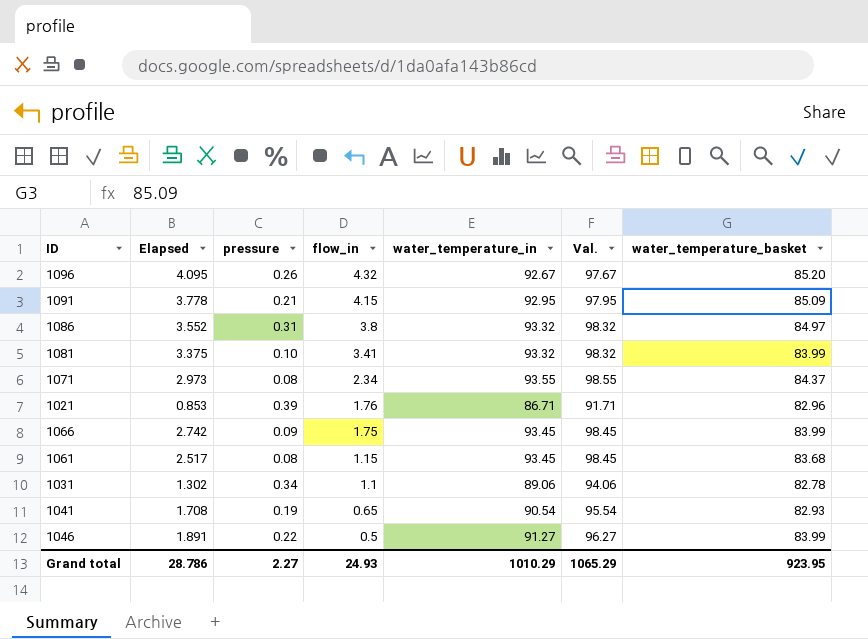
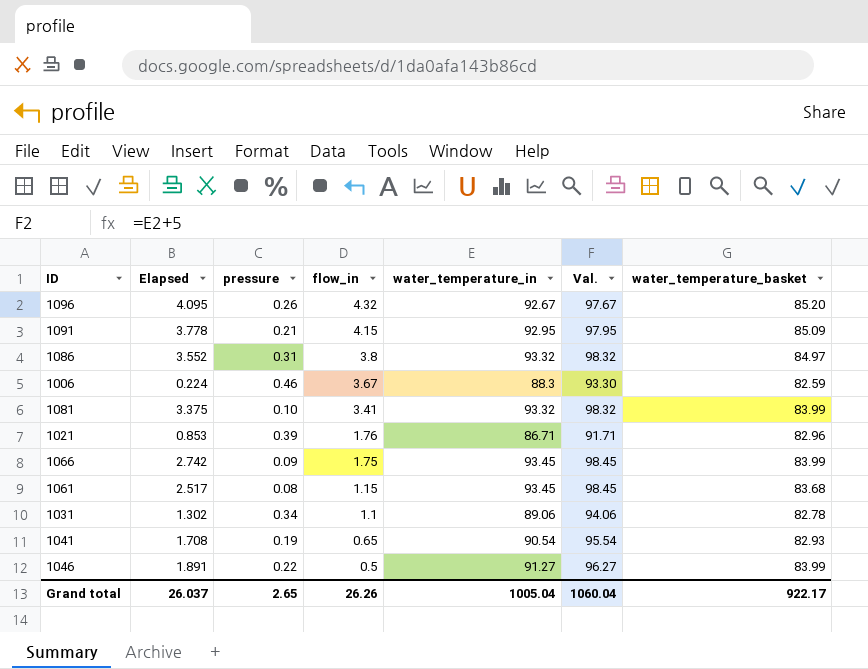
row 1071: 2.973 | 0.08 | 2.34 | 93.55 | 98.55 | 84.37 -> none
row 1006: none -> 0.224 | 0.46 | 3.67 | 88.3 | 93.30 | 82.59
Grand total | Elapsed: 28.786 -> 26.037
Grand total | pressure: 2.27 -> 2.65
Grand total | flow_in: 24.93 -> 26.26
Grand total | water_temperature_in: 1010.29 -> 1005.04
Grand total | Val.: 1065.29 -> 1060.04
Grand total | water_temperature_basket: 923.95 -> 922.17

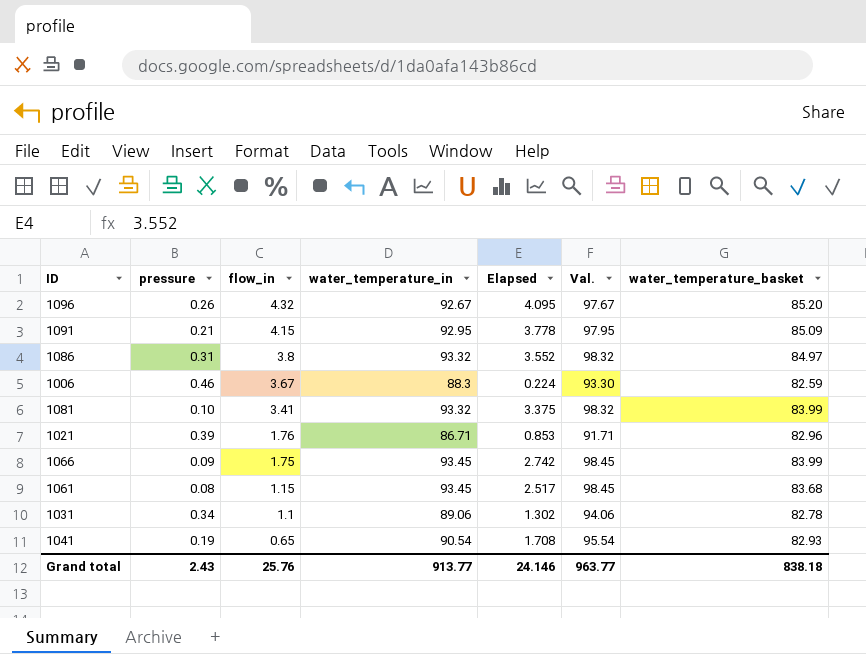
column Elapsed | position: 2 -> 5
row 1046: 1.891 | 0.22 | 0.5 | 91.27 | 96.27 | 83.99 -> none
Grand total | pressure: 2.65 -> 2.43
Grand total | flow_in: 26.26 -> 25.76
Grand total | water_temperature_in: 1005.04 -> 913.77
Grand total | Elapsed: 26.037 -> 24.146
Grand total | Val.: 1060.04 -> 963.77
Grand total | water_temperature_basket: 922.17 -> 838.18

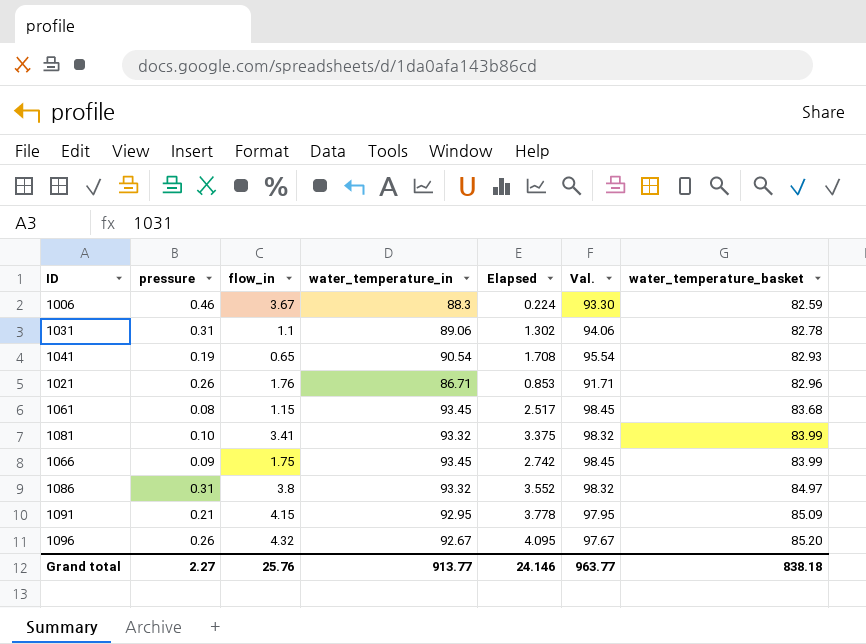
row order: flow_in descending -> water_temperature_basket ascending
1031 | pressure: 0.34 -> 0.31
1021 | pressure: 0.39 -> 0.26
Grand total | pressure: 2.43 -> 2.27

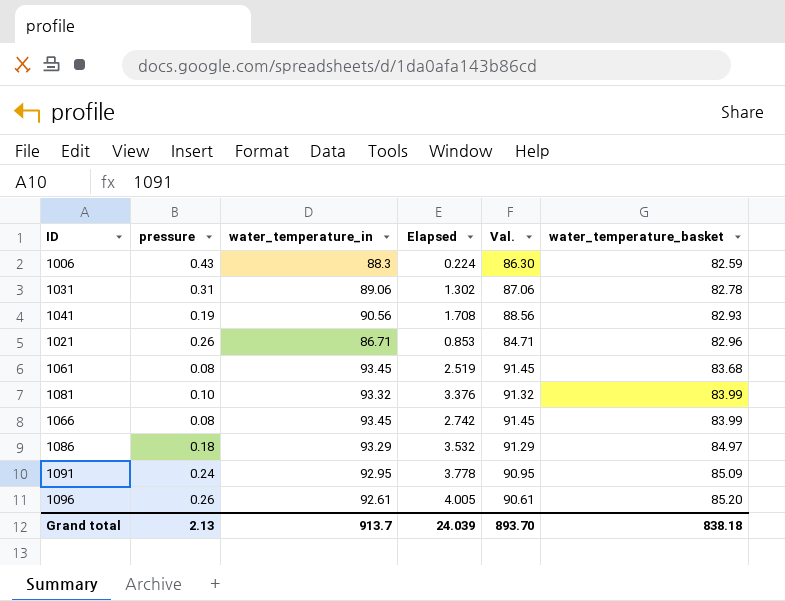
column flow_in | position: 3 -> none
column Val. | formula: [water_temperature_in] + 5 -> [water_temperature_in] - 2
1006 | pressure: 0.46 -> 0.43
1041 | water_temperature_in: 90.54 -> 90.56
1061 | Elapsed: 2.517 -> 2.519
1081 | Elapsed: 3.375 -> 3.376
1066 | pressure: 0.09 -> 0.08
1086 | pressure: 0.31 -> 0.18
1086 | water_temperature_in: 93.32 -> 93.29
1086 | Elapsed: 3.552 -> 3.532
1091 | pressure: 0.21 -> 0.24
1096 | water_temperature_in: 92.67 -> 92.61
1096 | Elapsed: 4.095 -> 4.005
Grand total | pressure: 2.27 -> 2.13
Grand total | water_temperature_in: 913.77 -> 913.7
Grand total | Elapsed: 24.146 -> 24.039
Grand total | Val.: 963.77 -> 893.70

